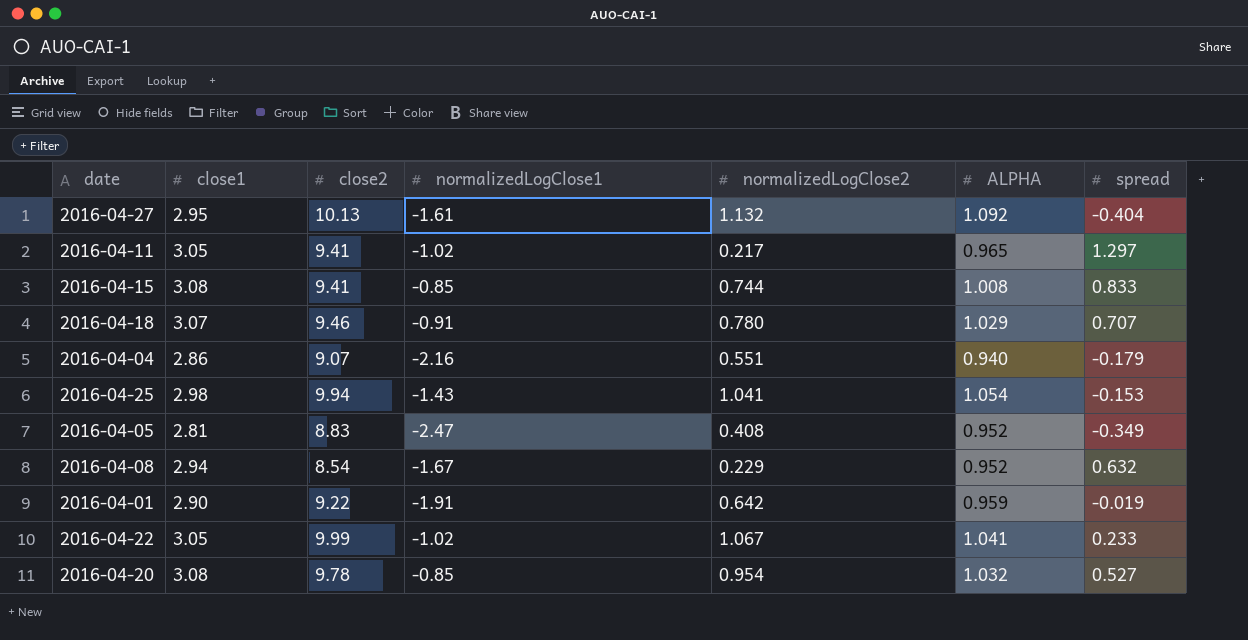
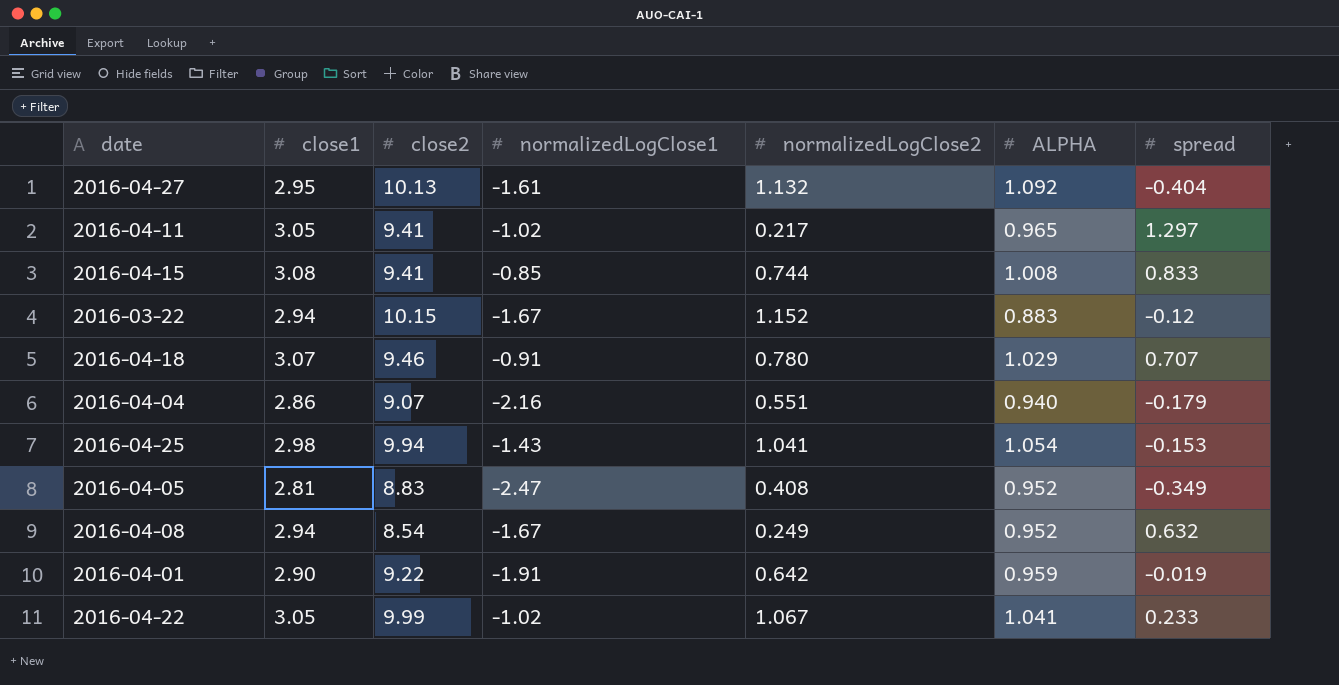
row 2016-04-20: 3.08 | 9.78 | -0.85 | 0.954 | 1.032 | 0.527 -> none
row 2016-03-22: none -> 2.94 | 10.15 | -1.67 | 1.152 | 0.883 | -0.12
2016-04-08 | normalizedLogClose2: 0.229 -> 0.249

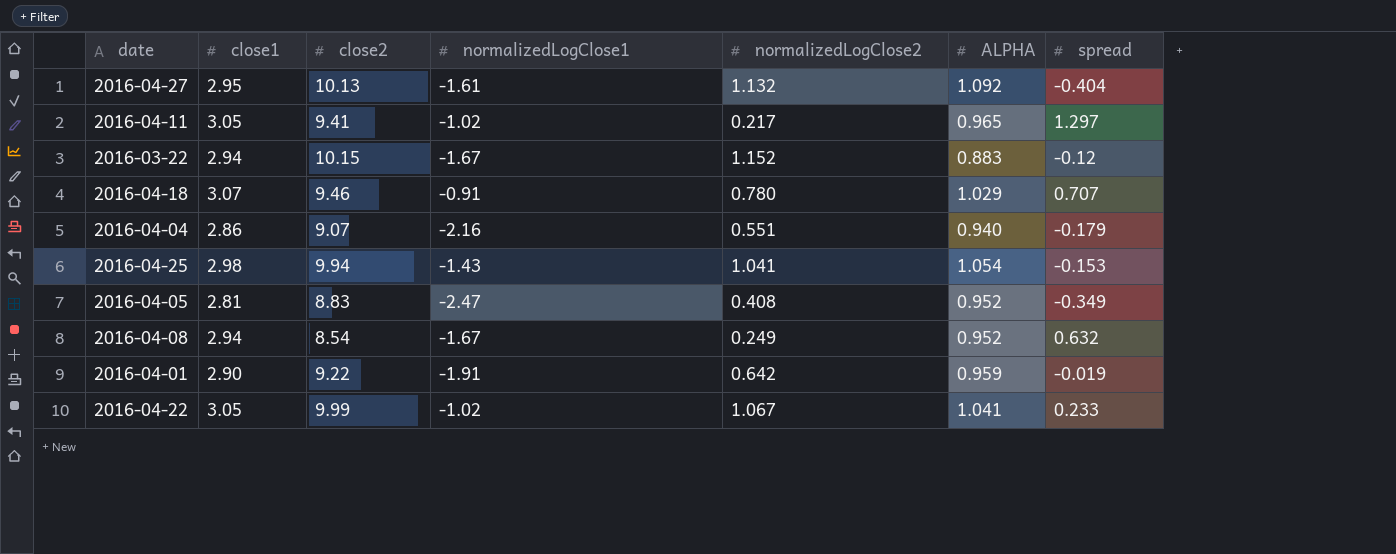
row 2016-04-15: 3.08 | 9.41 | -0.85 | 0.744 | 1.008 | 0.833 -> none

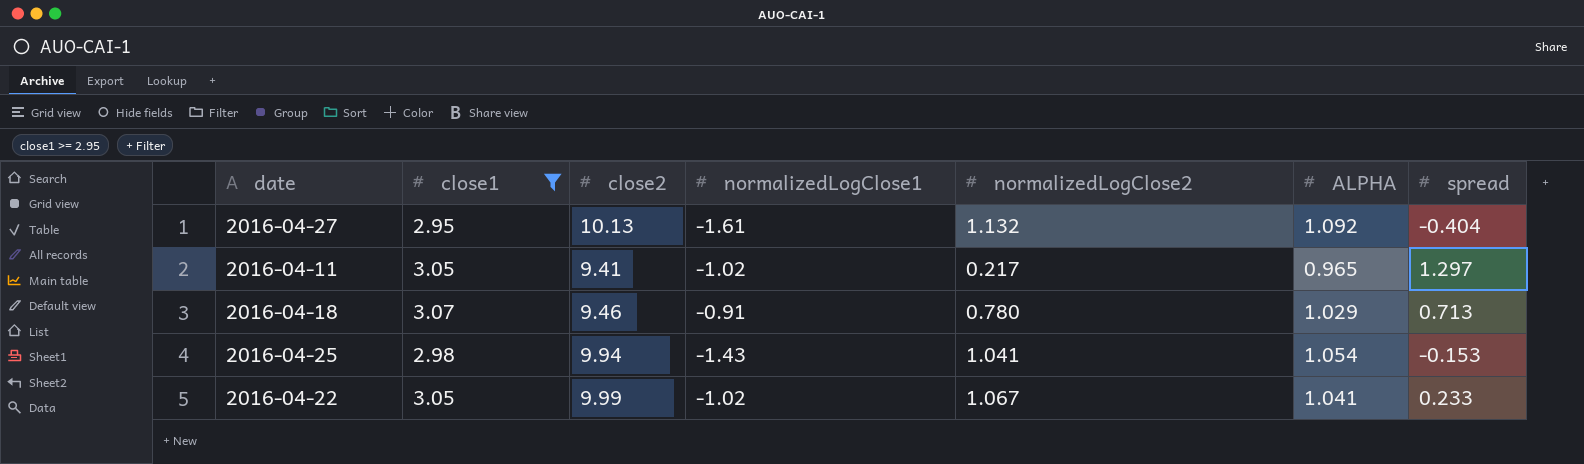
filter: none -> close1 >= 2.95
2016-04-18 | spread: 0.707 -> 0.713

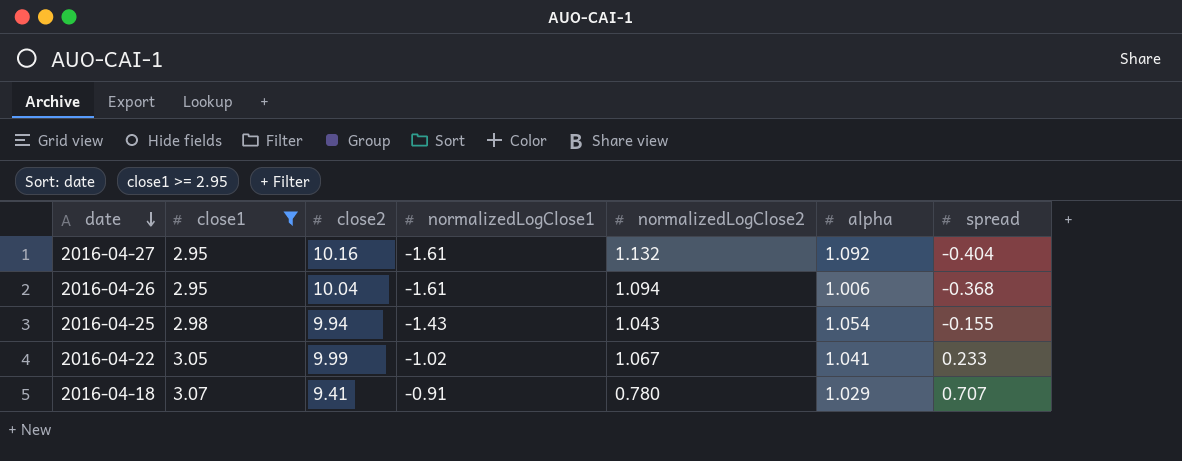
row order: none -> date descending
column name: ALPHA -> alpha
row 2016-04-11: 3.05 | 9.41 | -1.02 | 0.217 | 0.965 | 1.297 -> none
2016-04-27 | close2: 10.13 -> 10.16
row 2016-04-26: none -> 2.95 | 10.04 | -1.61 | 1.094 | 1.006 | -0.368
2016-04-25 | normalizedLogClose2: 1.041 -> 1.043
2016-04-25 | spread: -0.153 -> -0.155
2016-04-18 | close2: 9.46 -> 9.41
2016-04-18 | spread: 0.713 -> 0.707

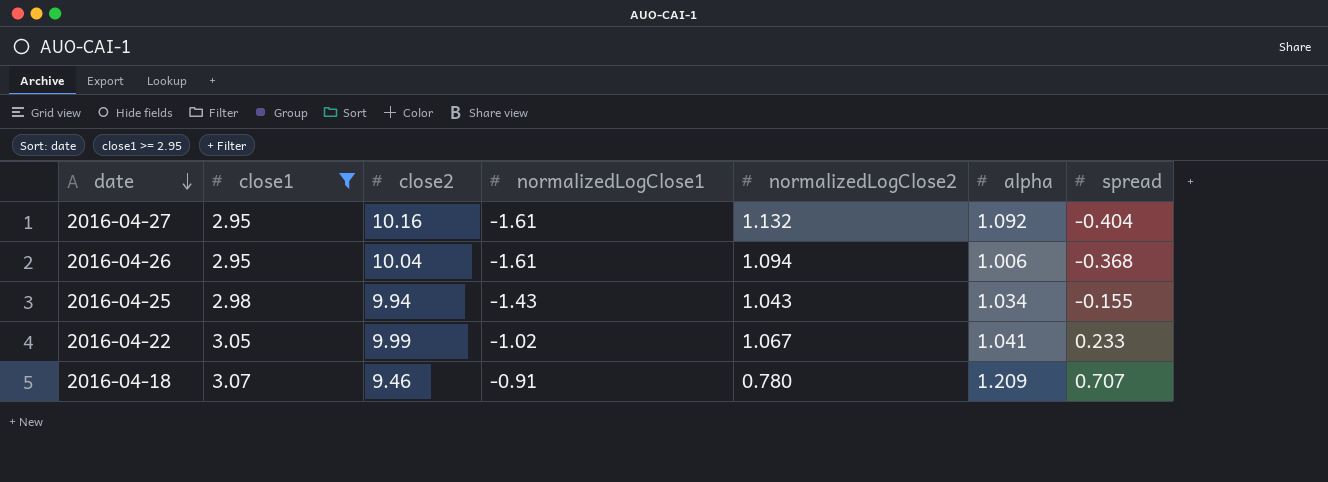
2016-04-25 | alpha: 1.054 -> 1.034
2016-04-18 | close2: 9.41 -> 9.46
2016-04-18 | alpha: 1.029 -> 1.209

